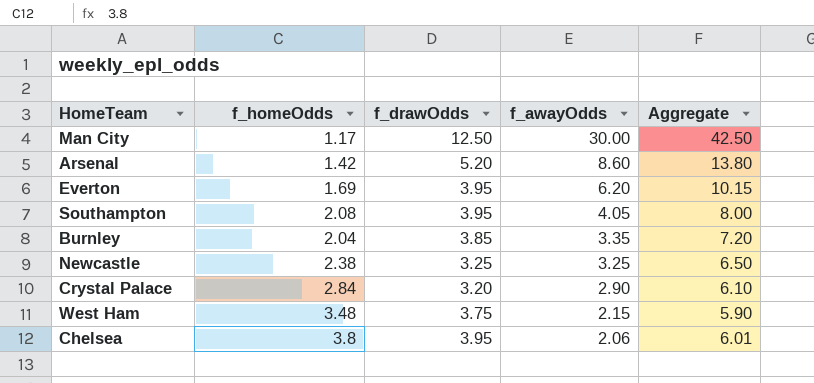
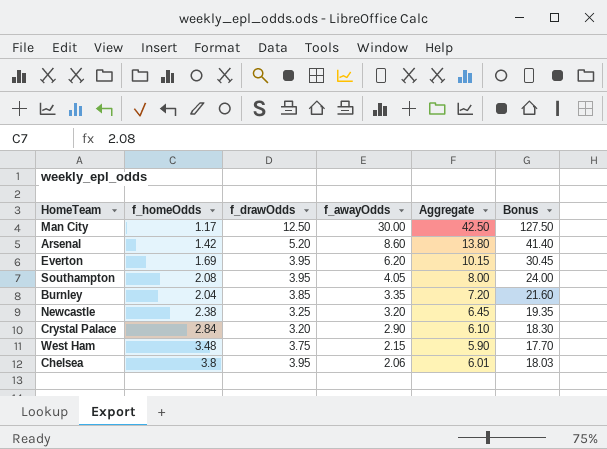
column Bonus | formula: none -> [Aggregate] * 3
Newcastle | f_awayOdds: 3.25 -> 3.20
Newcastle | Aggregate: 6.50 -> 6.45

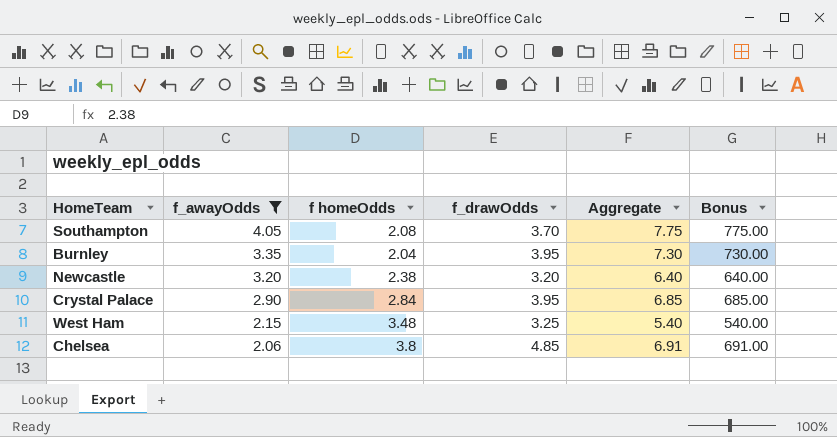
filter: none -> f_awayOdds <= 4.05
column f_awayOdds | position: 4 -> 2
column name: f_homeOdds -> f homeOdds
column Bonus | formula: [Aggregate] * 3 -> [Aggregate] * 100
Southampton | f_drawOdds: 3.95 -> 3.70
Southampton | Aggregate: 8.00 -> 7.75
Burnley | f_drawOdds: 3.85 -> 3.95
Burnley | Aggregate: 7.20 -> 7.30
Newcastle | f_drawOdds: 3.25 -> 3.20
Newcastle | Aggregate: 6.45 -> 6.40
Crystal Palace | f_drawOdds: 3.20 -> 3.95
Crystal Palace | Aggregate: 6.10 -> 6.85
West Ham | f_drawOdds: 3.75 -> 3.25
West Ham | Aggregate: 5.90 -> 5.40
Chelsea | f_drawOdds: 3.95 -> 4.85
Chelsea | Aggregate: 6.01 -> 6.91

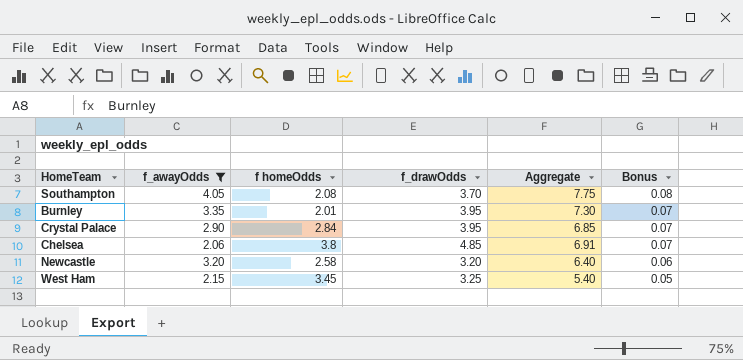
row order: f_awayOdds descending -> Bonus descending
column Bonus | formula: [Aggregate] * 100 -> [Aggregate] * 0.01
Burnley | f homeOdds: 2.04 -> 2.01
Newcastle | f homeOdds: 2.38 -> 2.58
West Ham | f homeOdds: 3.48 -> 3.45

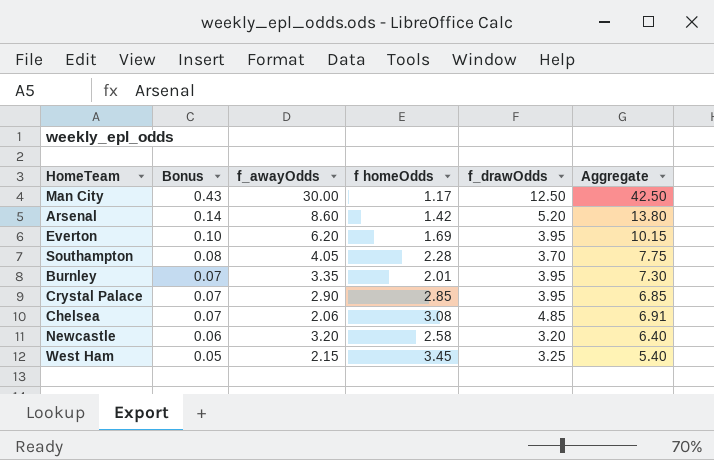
filter: f_awayOdds <= 4.05 -> none
column Bonus | position: 6 -> 2
Southampton | f homeOdds: 2.08 -> 2.28
Crystal Palace | f homeOdds: 2.84 -> 2.85
Chelsea | f homeOdds: 3.8 -> 3.08

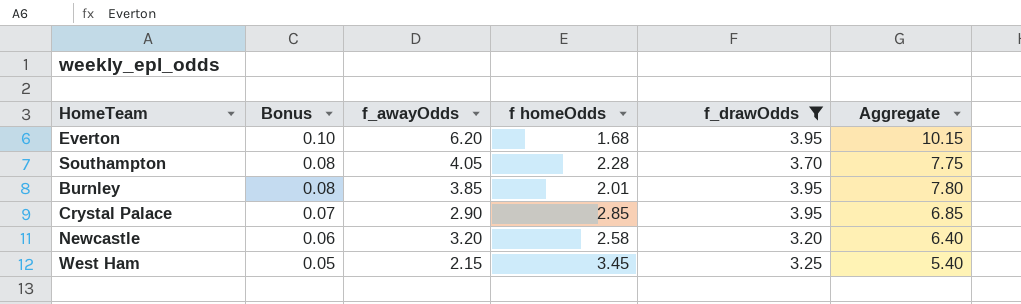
filter: none -> f_drawOdds <= 3.95
Everton | f homeOdds: 1.69 -> 1.68
Burnley | Bonus: 0.07 -> 0.08
Burnley | f_awayOdds: 3.35 -> 3.85
Burnley | Aggregate: 7.30 -> 7.80

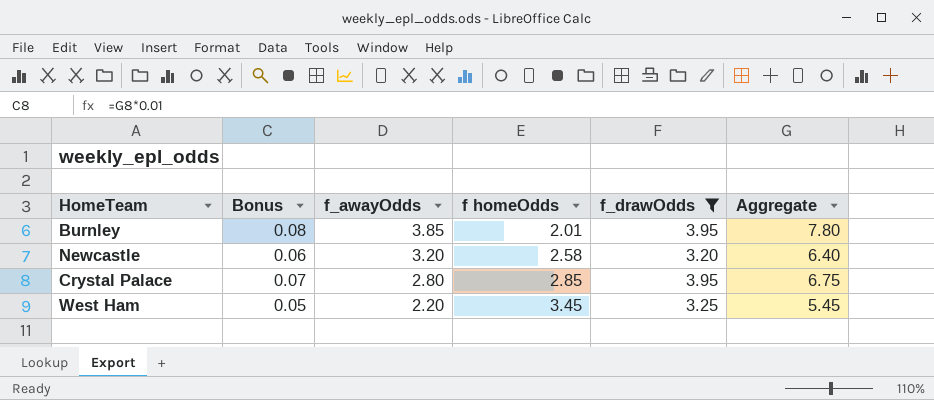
row order: Bonus descending -> f_awayOdds descending
row Everton: 0.10 | 6.20 | 1.68 | 3.95 | 10.15 -> none
row Southampton: 0.08 | 4.05 | 2.28 | 3.70 | 7.75 -> none
Crystal Palace | f_awayOdds: 2.90 -> 2.80
Crystal Palace | Aggregate: 6.85 -> 6.75
West Ham | f_awayOdds: 2.15 -> 2.20
West Ham | Aggregate: 5.40 -> 5.45

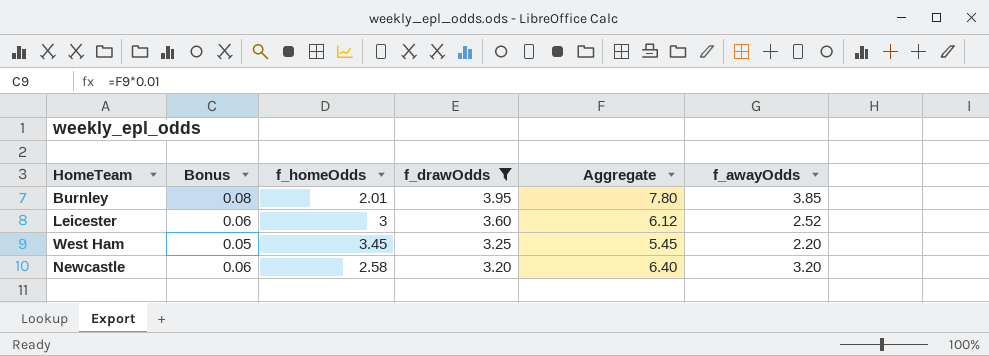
row order: f_awayOdds descending -> f_drawOdds descending
column name: f homeOdds -> f_homeOdds
column f_awayOdds | position: 3 -> 6
row Crystal Palace: 0.07 | 2.80 | 2.85 | 3.95 | 6.75 -> none
row Leicester: none -> 0.06 | 3 | 3.60 | 6.12 | 2.52

